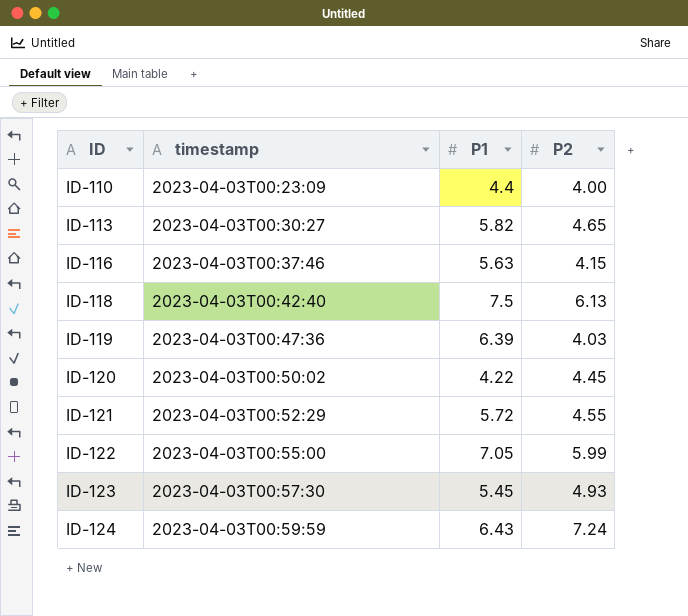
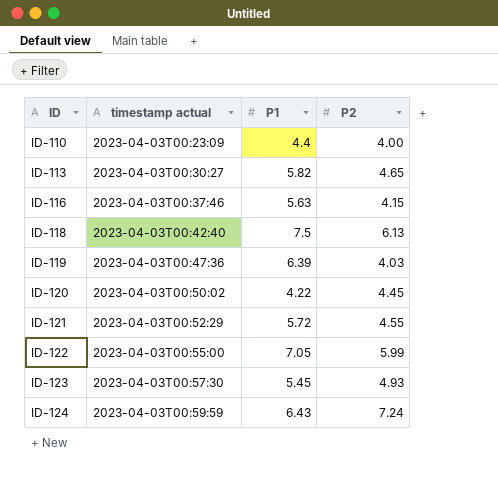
column name: timestamp -> timestamp actual

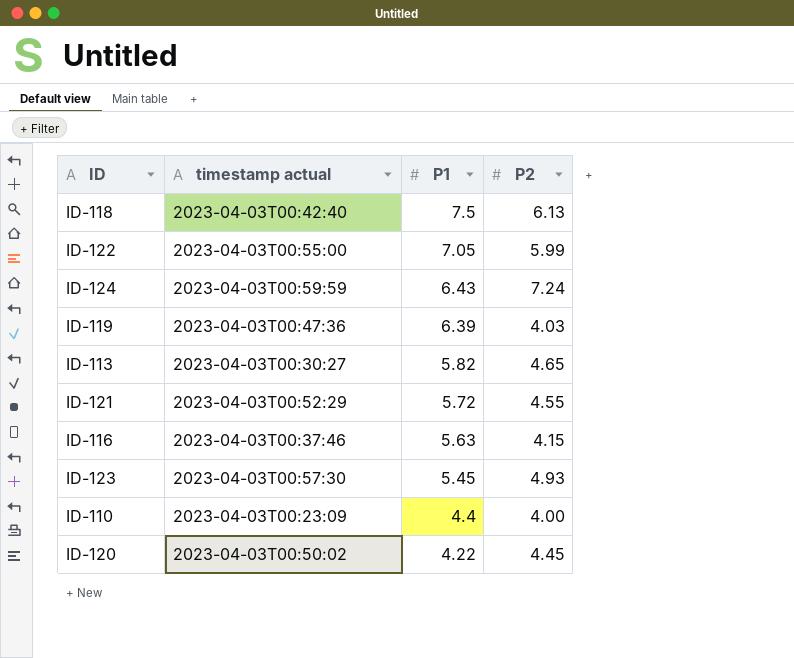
row order: ID ascending -> P1 descending

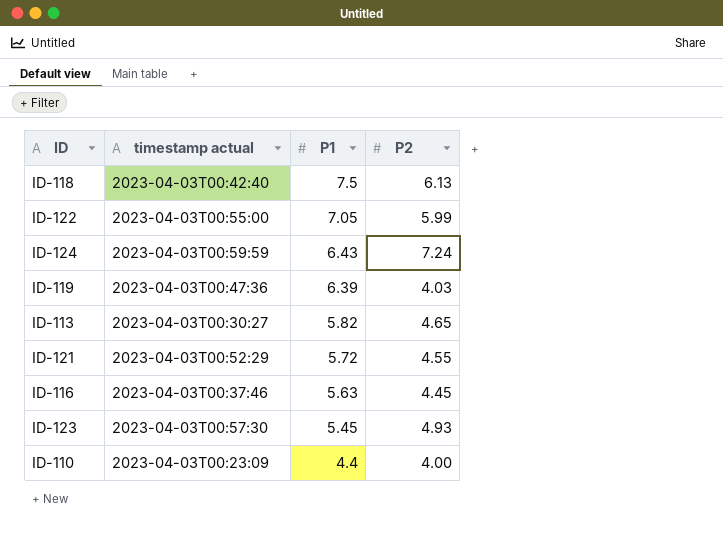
row ID-120: 2023-04-03T00:50:02 | 4.22 | 4.45 -> none
ID-116 | P2: 4.15 -> 4.45

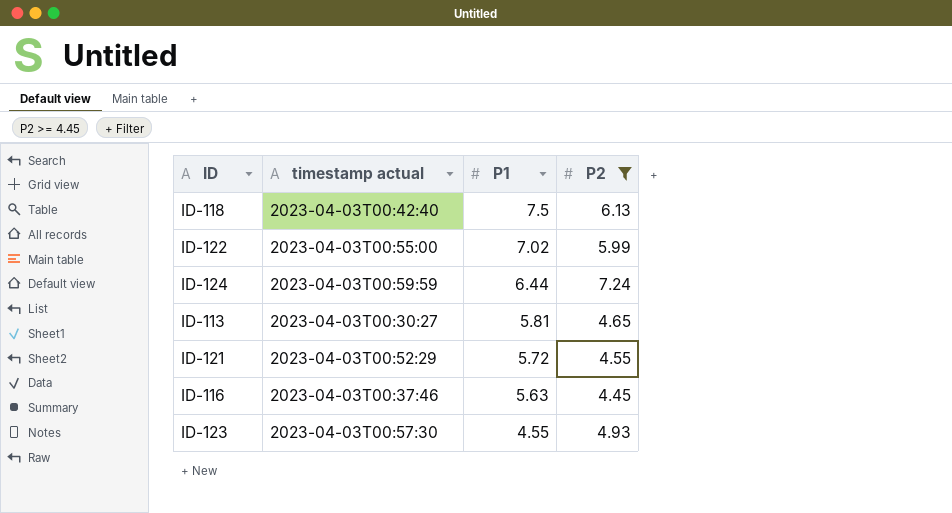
filter: none -> P2 >= 4.45
ID-122 | P1: 7.05 -> 7.02
ID-124 | P1: 6.43 -> 6.44
ID-113 | P1: 5.82 -> 5.81
ID-123 | P1: 5.45 -> 4.55

